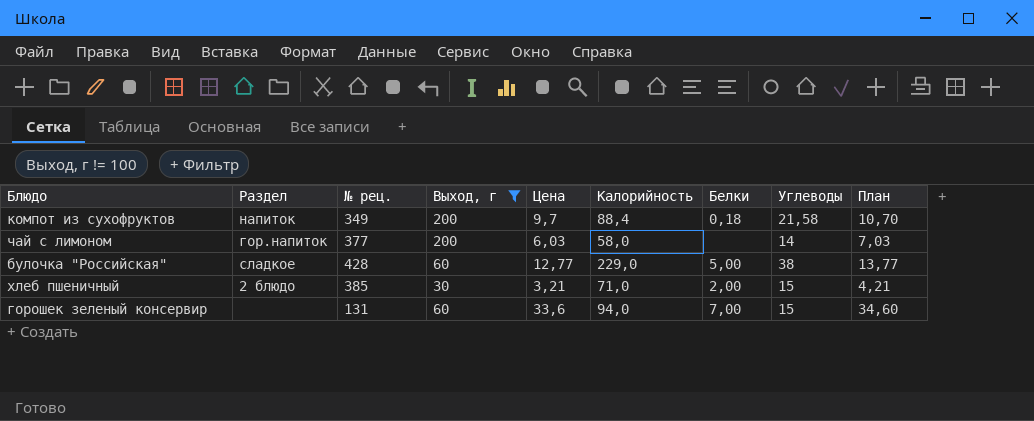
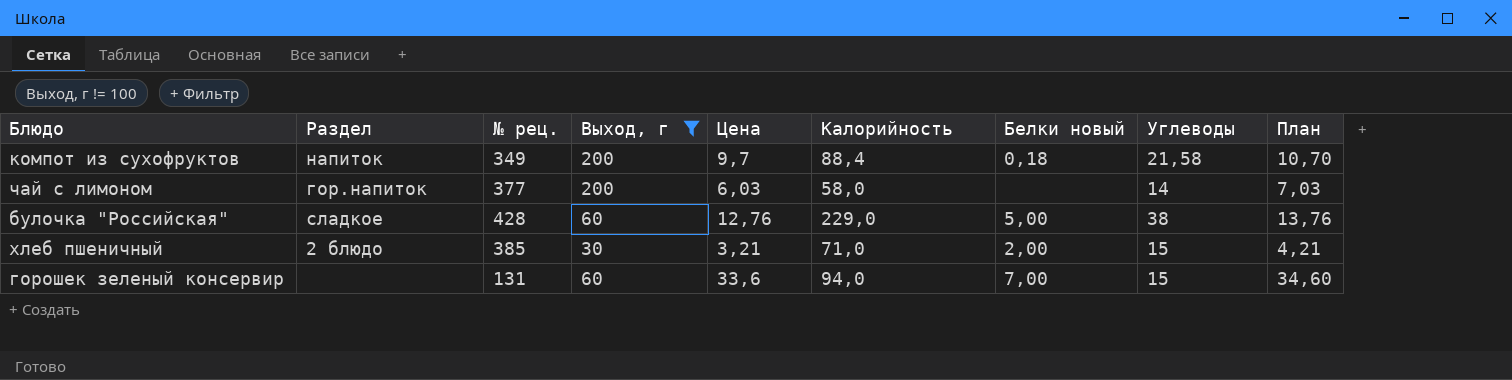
column name: Белки -> Белки новый
булочка "Российская" | Цена: 12,77 -> 12,76
булочка "Российская" | План: 13,77 -> 13,76

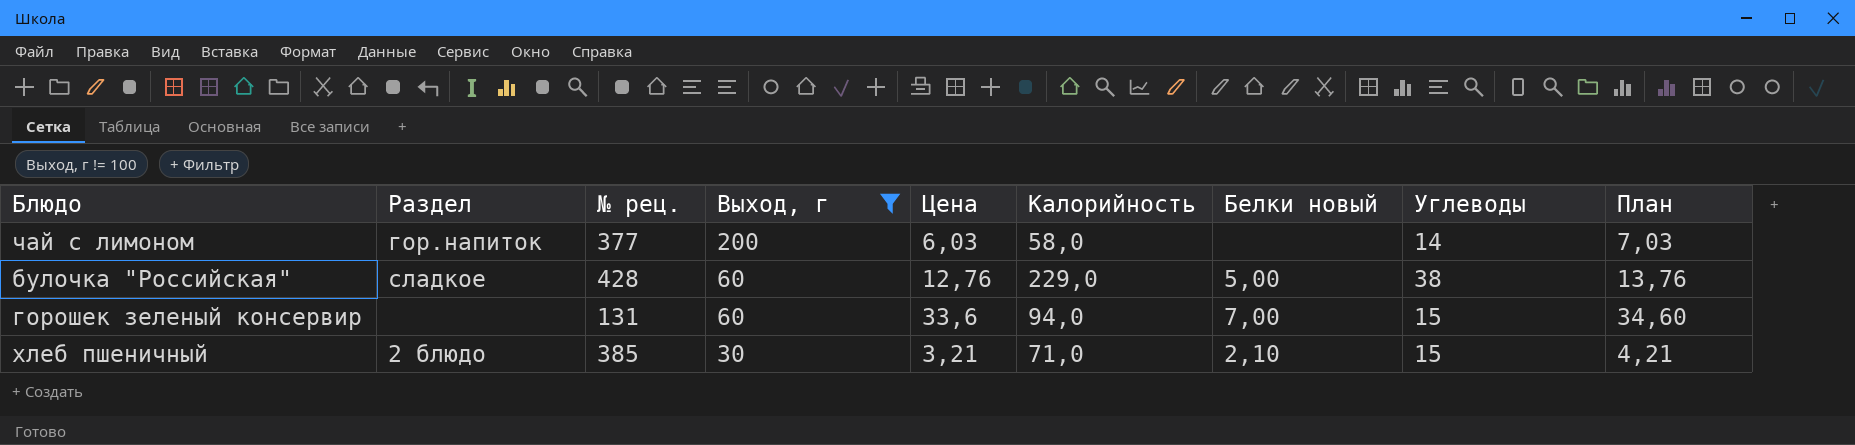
row order: none -> Выход, г descending
row компот из сухофруктов: напиток | 349 | 200 | 9,7 | 88,4 | 0,18 | 21,58 | 10,70 -> none
хлеб пшеничный | Белки новый: 2,00 -> 2,10

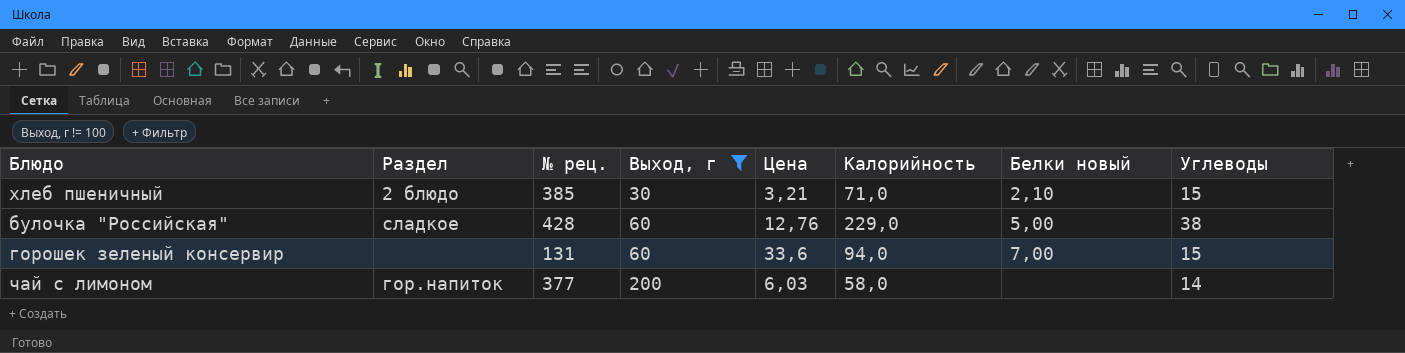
row order: Выход, г descending -> Выход, г ascending
column План | formula: [Цена] + 1 -> none

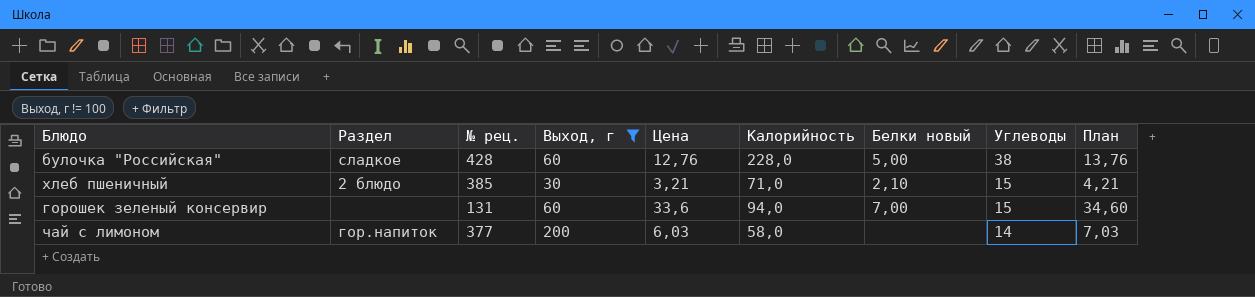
row order: Выход, г ascending -> Углеводы descending
column План | formula: none -> [Цена] + 1
булочка "Российская" | Калорийность: 229,0 -> 228,0

